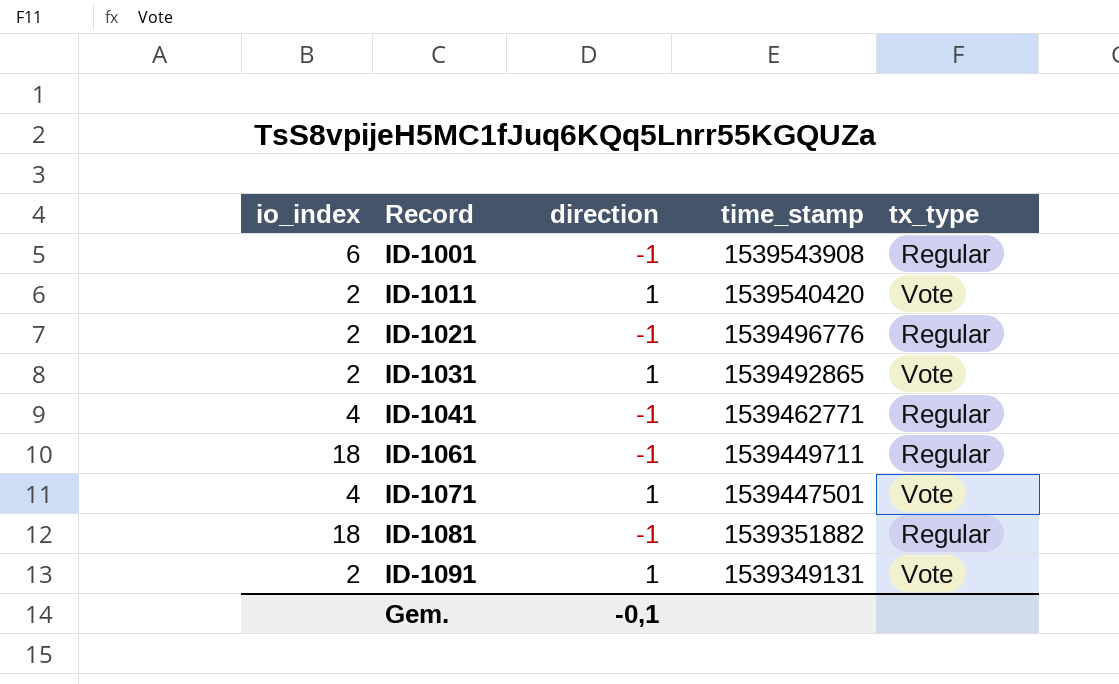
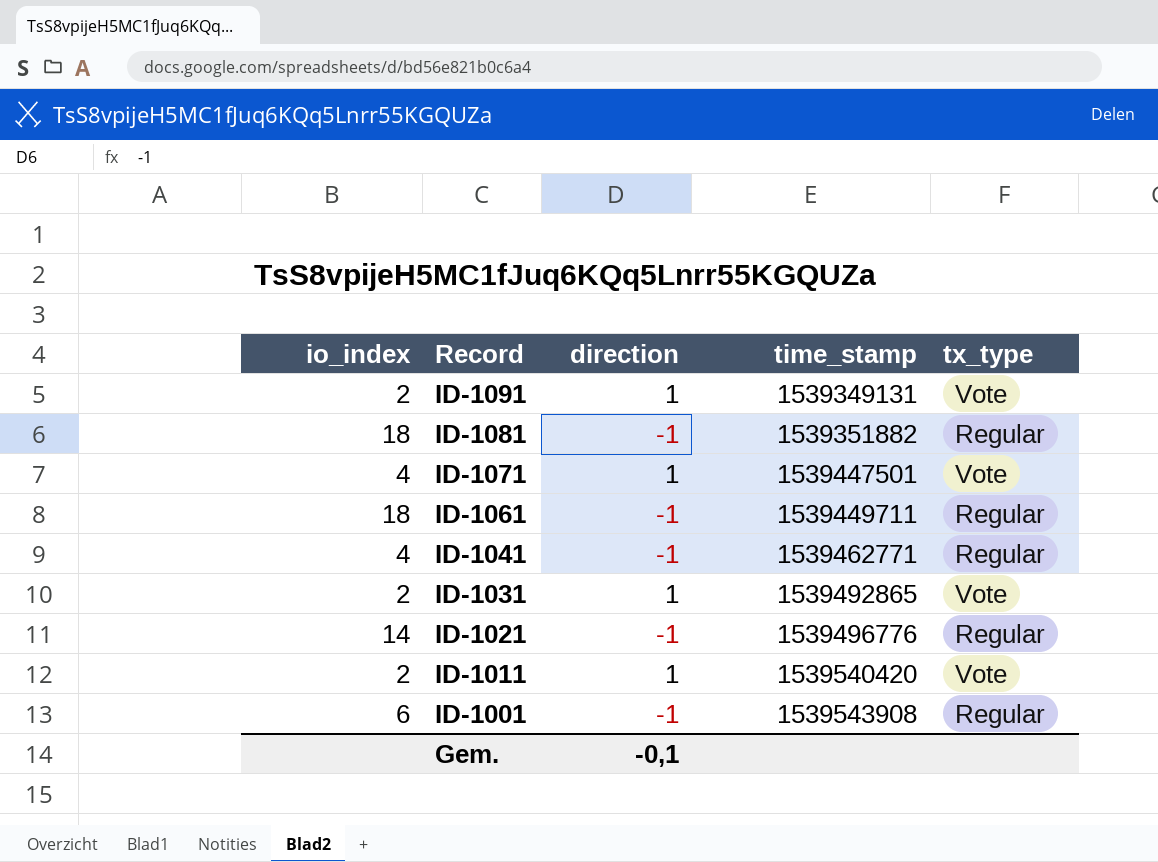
row order: Record ascending -> Record descending
ID-1021 | io_index: 2 -> 14

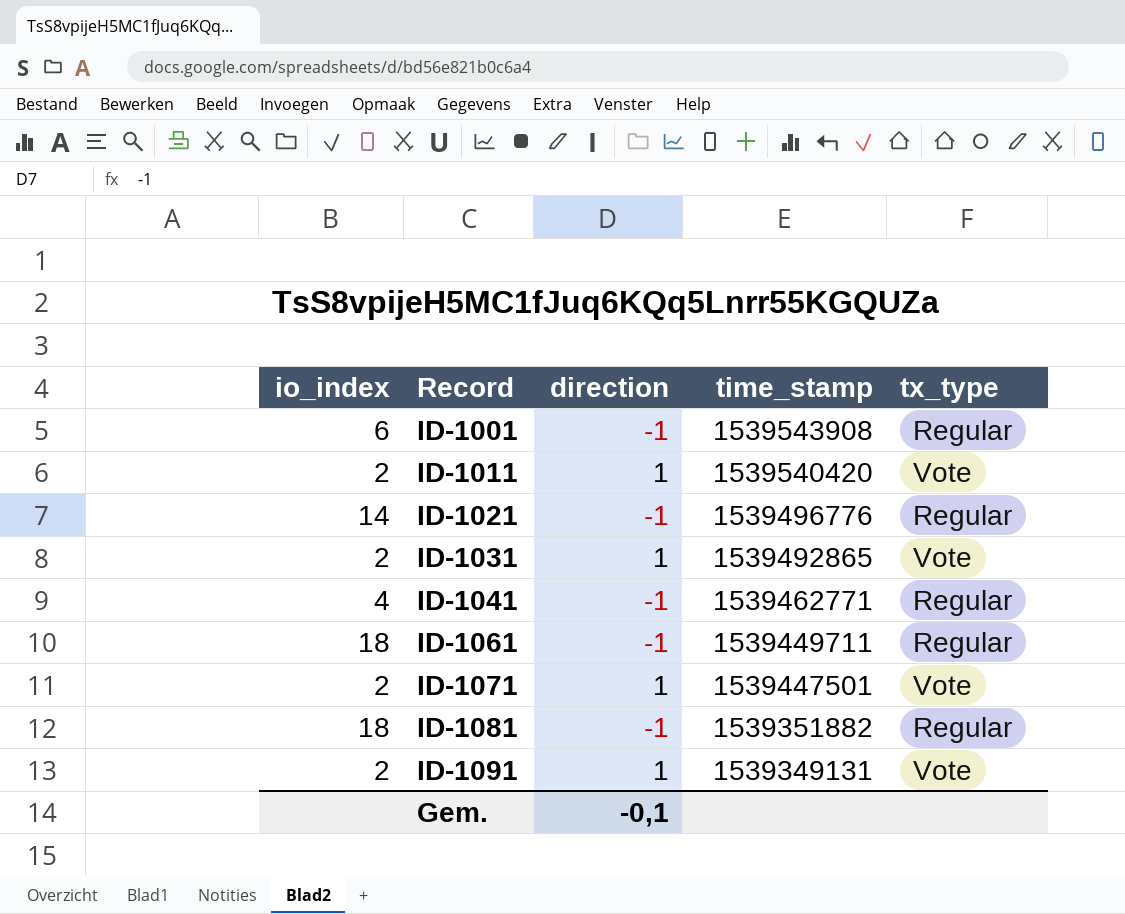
row order: Record descending -> Record ascending
ID-1071 | io_index: 4 -> 2

